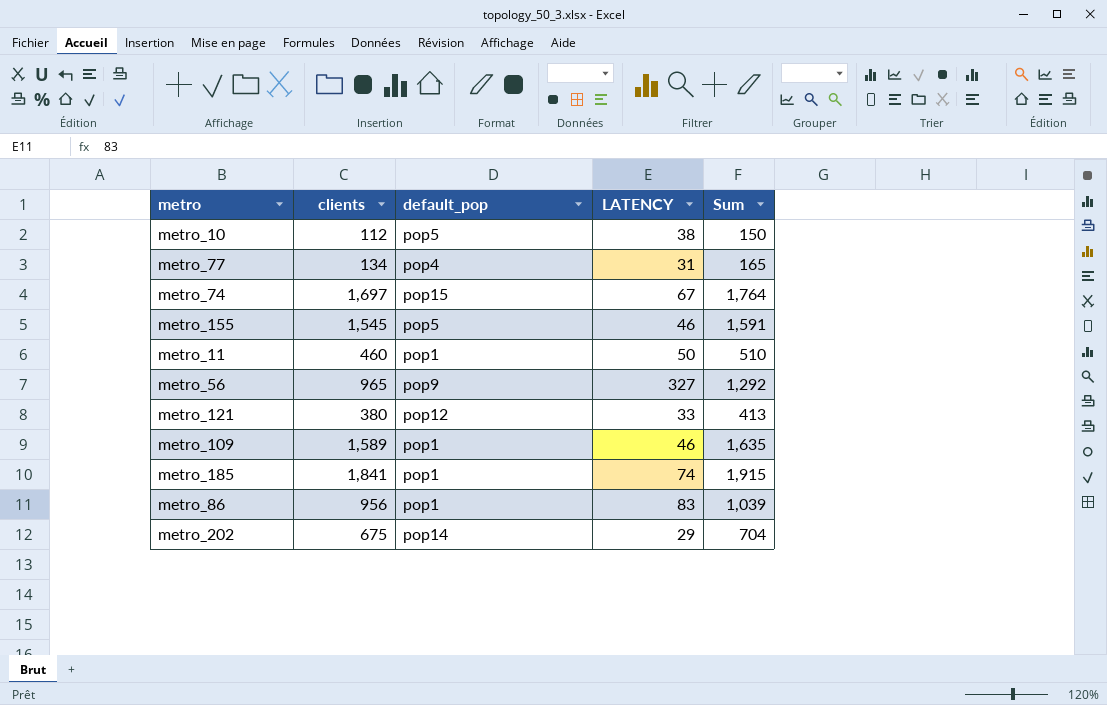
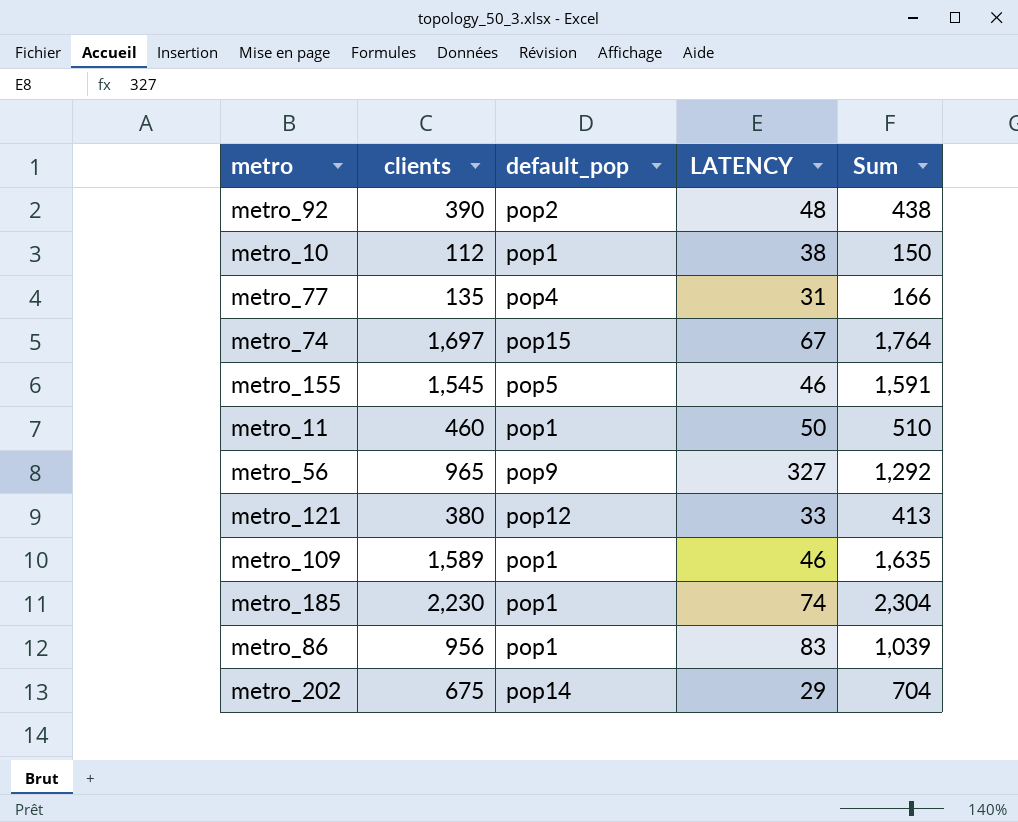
row metro_92: none -> 390 | pop2 | 48 | 438
metro_10 | default_pop: pop5 -> pop1
metro_77 | clients: 134 -> 135
metro_77 | Sum: 165 -> 166
metro_185 | clients: 1,841 -> 2,230
metro_185 | Sum: 1,915 -> 2,304

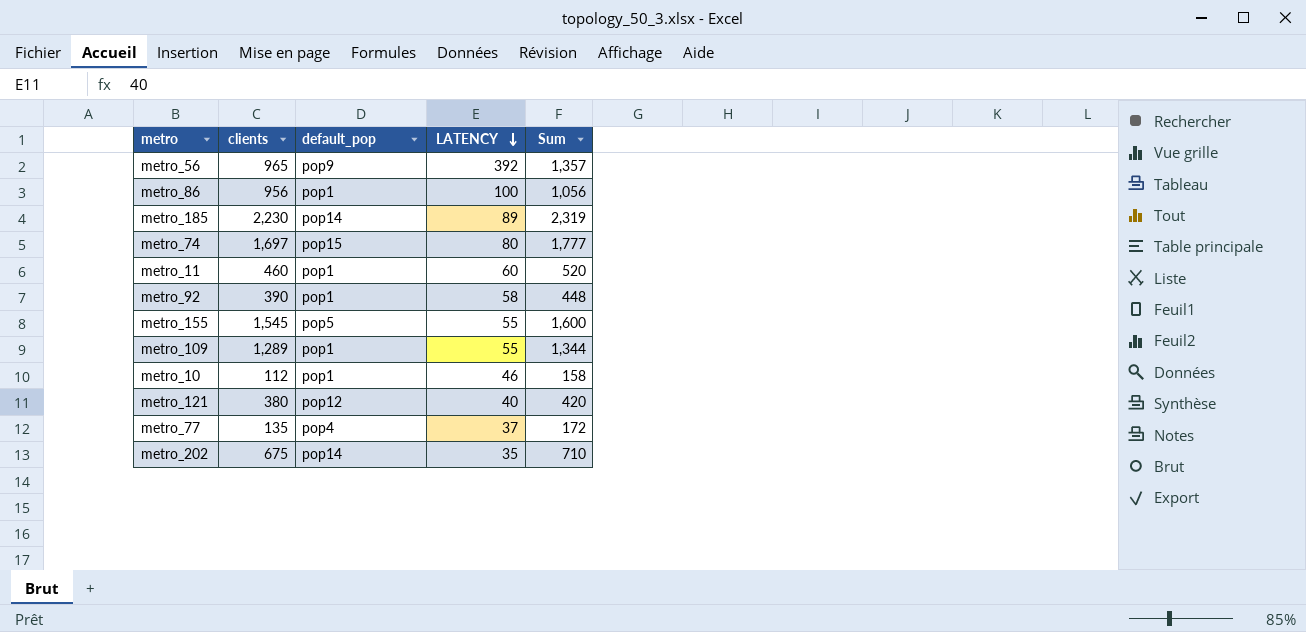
row order: none -> LATENCY descending
metro_56 | LATENCY: 327 -> 392
metro_56 | Sum: 1,292 -> 1,357
metro_86 | LATENCY: 83 -> 100
metro_86 | Sum: 1,039 -> 1,056
metro_185 | default_pop: pop1 -> pop14
metro_185 | LATENCY: 74 -> 89
metro_185 | Sum: 2,304 -> 2,319
metro_74 | LATENCY: 67 -> 80
metro_74 | Sum: 1,764 -> 1,777
metro_11 | LATENCY: 50 -> 60
metro_11 | Sum: 510 -> 520
metro_92 | default_pop: pop2 -> pop1
metro_92 | LATENCY: 48 -> 58
metro_92 | Sum: 438 -> 448
metro_155 | LATENCY: 46 -> 55
metro_155 | Sum: 1,591 -> 1,600
metro_109 | clients: 1,589 -> 1,289
metro_109 | LATENCY: 46 -> 55
metro_109 | Sum: 1,635 -> 1,344
metro_10 | LATENCY: 38 -> 46
metro_10 | Sum: 150 -> 158
metro_121 | LATENCY: 33 -> 40
metro_121 | Sum: 413 -> 420
metro_77 | LATENCY: 31 -> 37
metro_77 | Sum: 166 -> 172
metro_202 | LATENCY: 29 -> 35
metro_202 | Sum: 704 -> 710

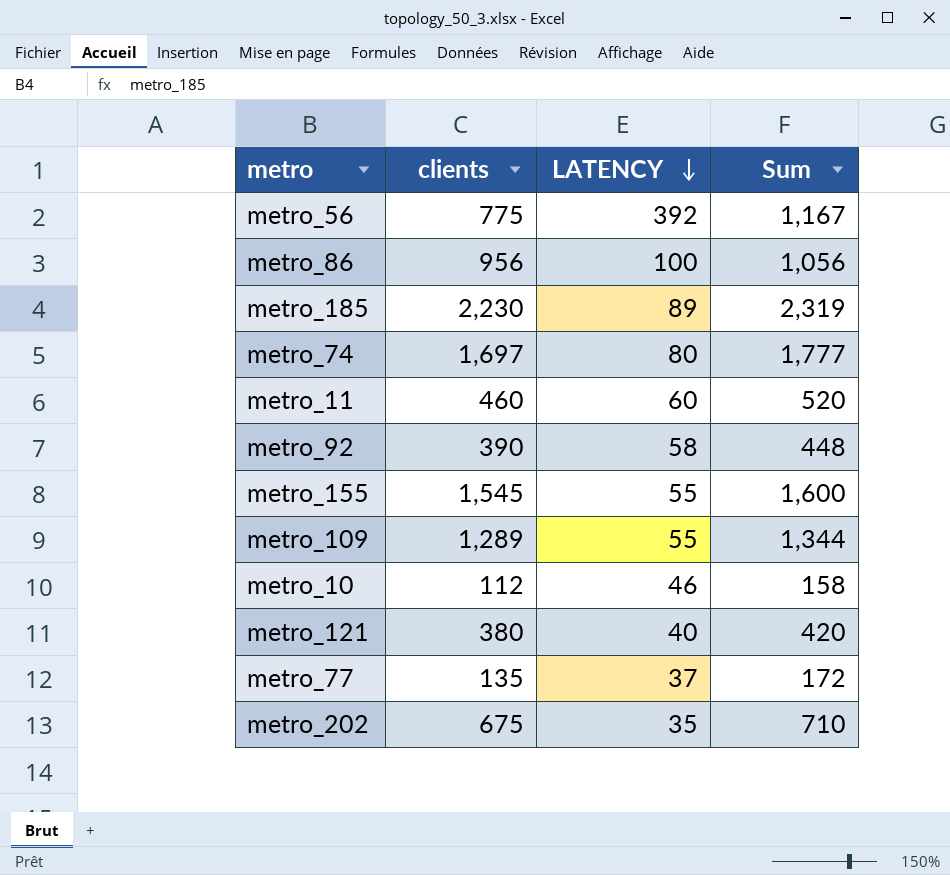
column default_pop | position: 3 -> none
metro_56 | clients: 965 -> 775
metro_56 | Sum: 1,357 -> 1,167

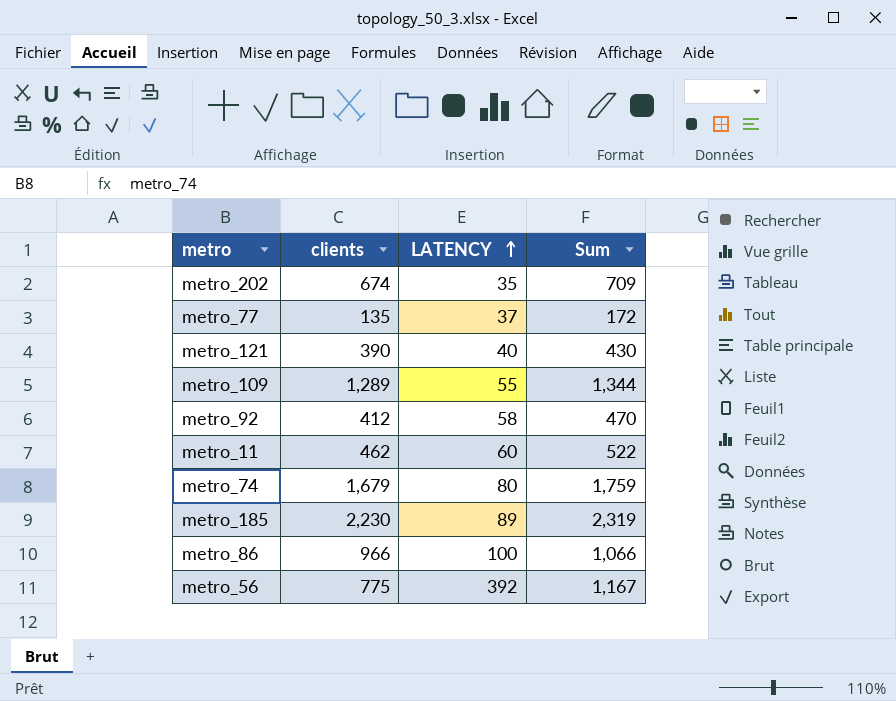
row order: LATENCY descending -> LATENCY ascending
row metro_155: 1,545 | 55 | 1,600 -> none
row metro_10: 112 | 46 | 158 -> none
metro_202 | clients: 675 -> 674
metro_202 | Sum: 710 -> 709
metro_121 | clients: 380 -> 390
metro_121 | Sum: 420 -> 430
metro_92 | clients: 390 -> 412
metro_92 | Sum: 448 -> 470
metro_11 | clients: 460 -> 462
metro_11 | Sum: 520 -> 522
metro_74 | clients: 1,697 -> 1,679
metro_74 | Sum: 1,777 -> 1,759
metro_86 | clients: 956 -> 966
metro_86 | Sum: 1,056 -> 1,066

